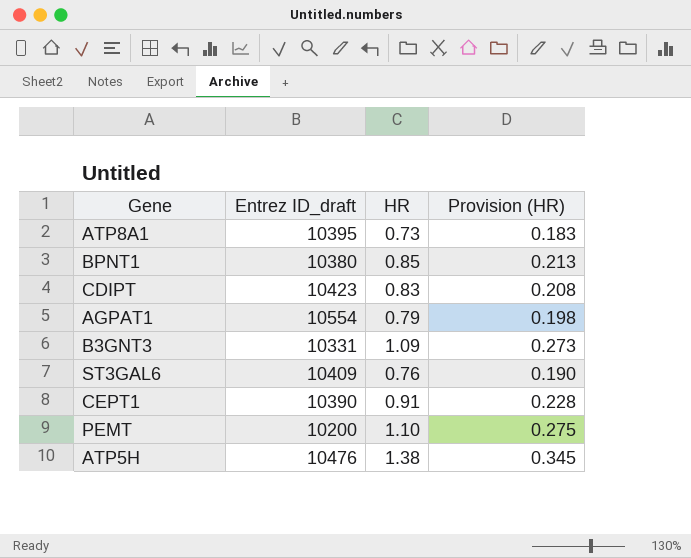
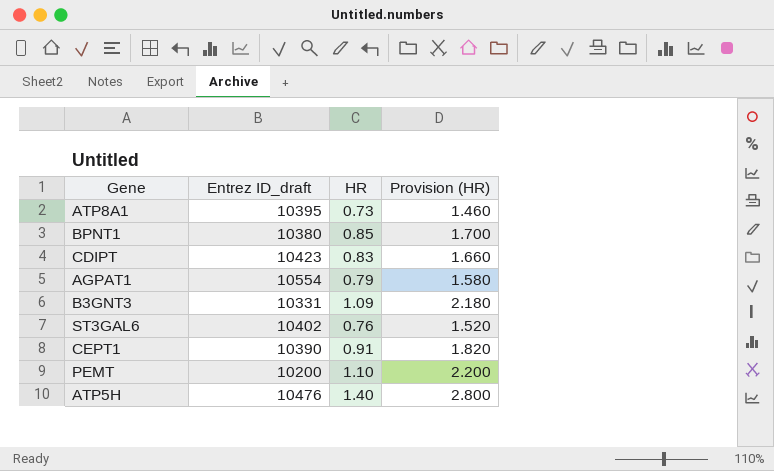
column Provision (HR) | formula: [HR] * 0.25 -> [HR] * 2
ST3GAL6 | Entrez ID_draft: 10409 -> 10402
ATP5H | HR: 1.38 -> 1.40

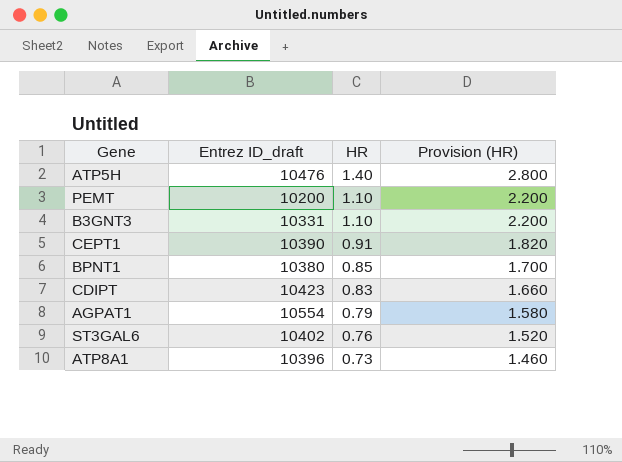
row order: none -> HR descending
B3GNT3 | HR: 1.09 -> 1.10
B3GNT3 | Provision (HR): 2.180 -> 2.200
ATP8A1 | Entrez ID_draft: 10395 -> 10396

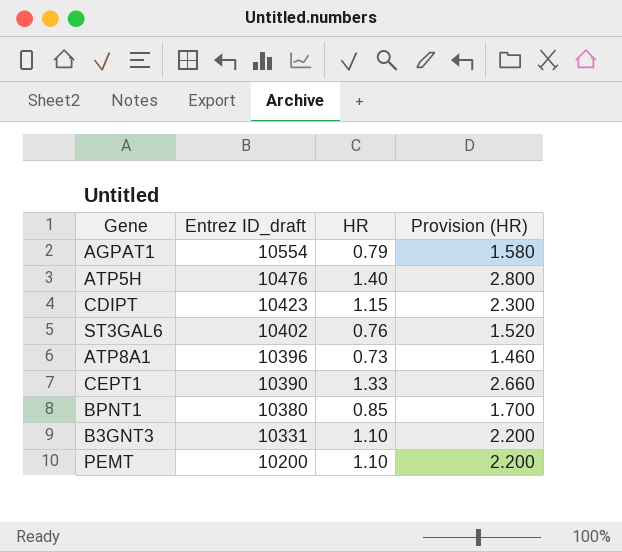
row order: HR descending -> Entrez ID_draft descending
CDIPT | HR: 0.83 -> 1.15
CDIPT | Provision (HR): 1.660 -> 2.300
CEPT1 | HR: 0.91 -> 1.33
CEPT1 | Provision (HR): 1.820 -> 2.660

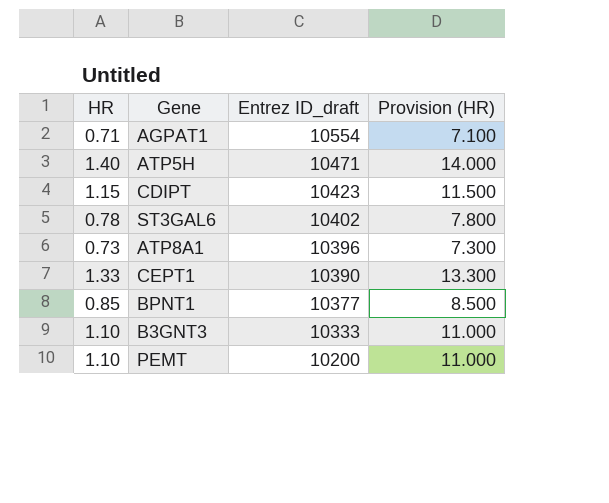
column HR | position: 3 -> 1
column Provision (HR) | formula: [HR] * 2 -> [HR] * 10
AGPAT1 | HR: 0.79 -> 0.71
ATP5H | Entrez ID_draft: 10476 -> 10471
ST3GAL6 | HR: 0.76 -> 0.78
BPNT1 | Entrez ID_draft: 10380 -> 10377
B3GNT3 | Entrez ID_draft: 10331 -> 10333

